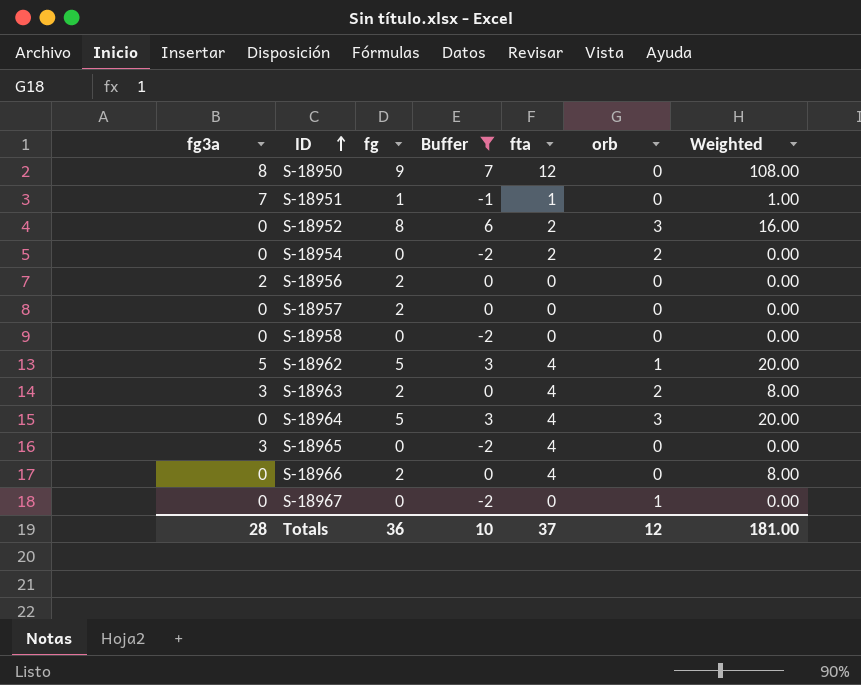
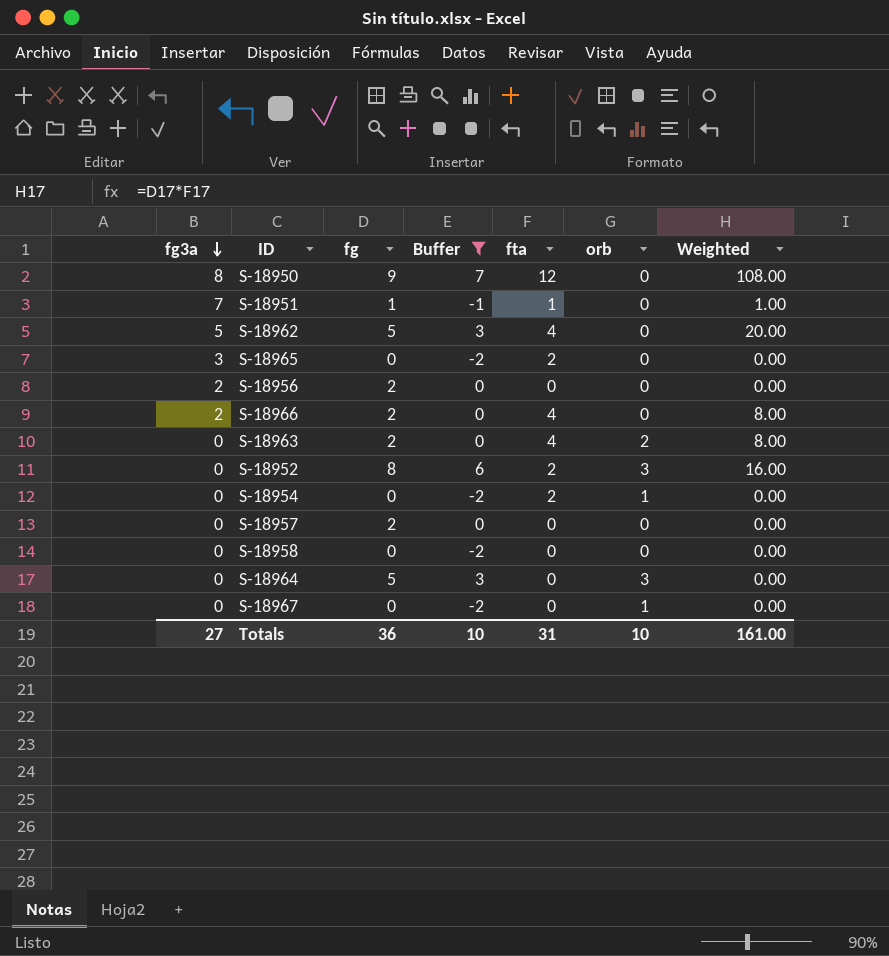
row order: ID ascending -> fg3a descending
S-18962 | orb: 1 -> 0
S-18965 | fta: 4 -> 2
S-18966 | fg3a: 0 -> 2
S-18963 | fg3a: 3 -> 0
S-18954 | orb: 2 -> 1
S-18964 | fta: 4 -> 0
S-18964 | Weighted: 20.00 -> 0.00
Totals | fg3a: 28 -> 27
Totals | fta: 37 -> 31
Totals | orb: 12 -> 10
Totals | Weighted: 181.00 -> 161.00

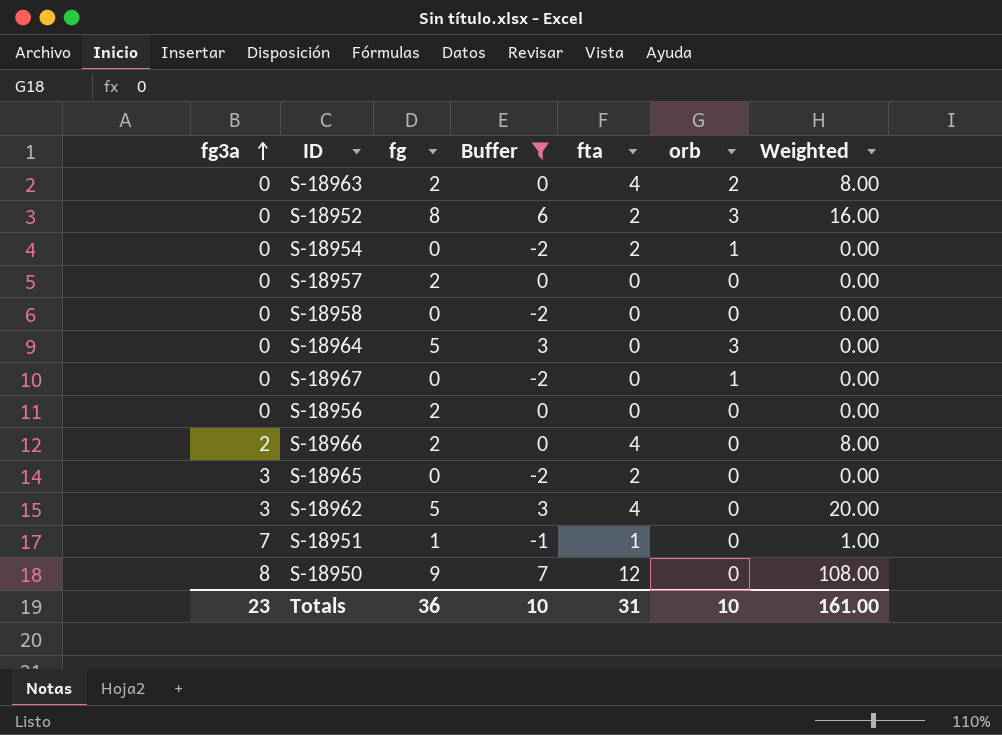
row order: fg3a descending -> fg3a ascending
S-18956 | fg3a: 2 -> 0
S-18962 | fg3a: 5 -> 3
Totals | fg3a: 27 -> 23

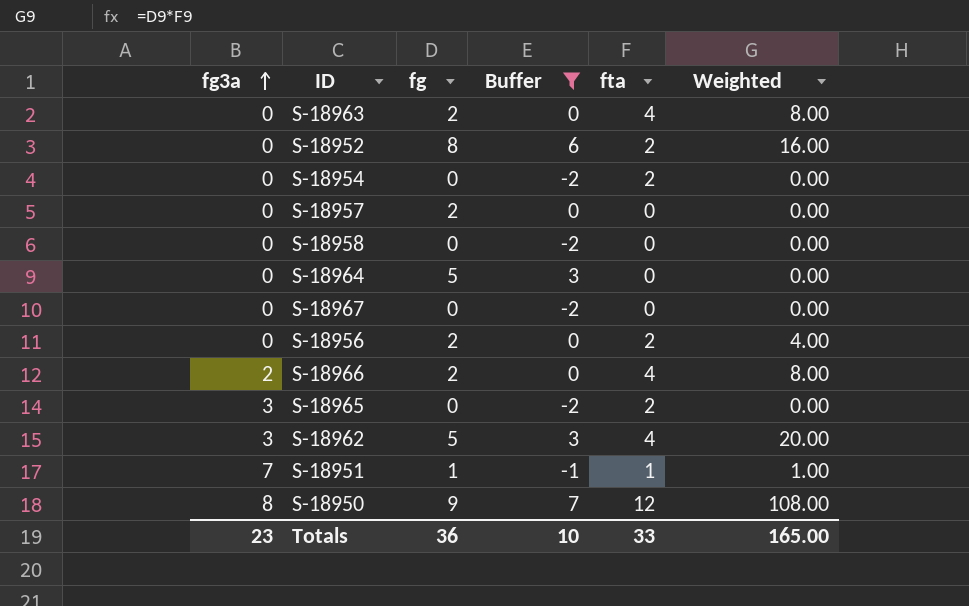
column orb | position: 6 -> none
S-18956 | fta: 0 -> 2
S-18956 | Weighted: 0.00 -> 4.00
Totals | fta: 31 -> 33
Totals | Weighted: 161.00 -> 165.00

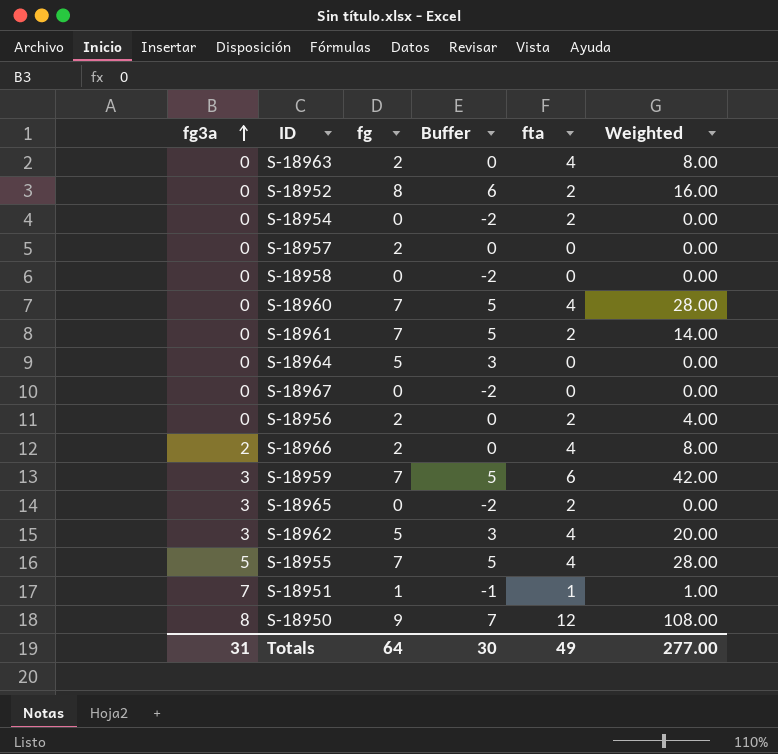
filter: Buffer != 5 -> none
Totals | fg3a: 23 -> 31
Totals | fg: 36 -> 64
Totals | Buffer: 10 -> 30
Totals | fta: 33 -> 49
Totals | Weighted: 165.00 -> 277.00

